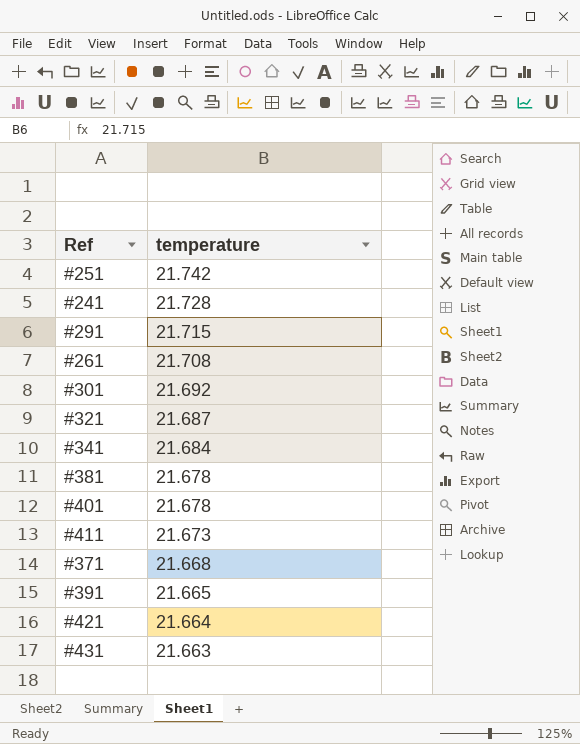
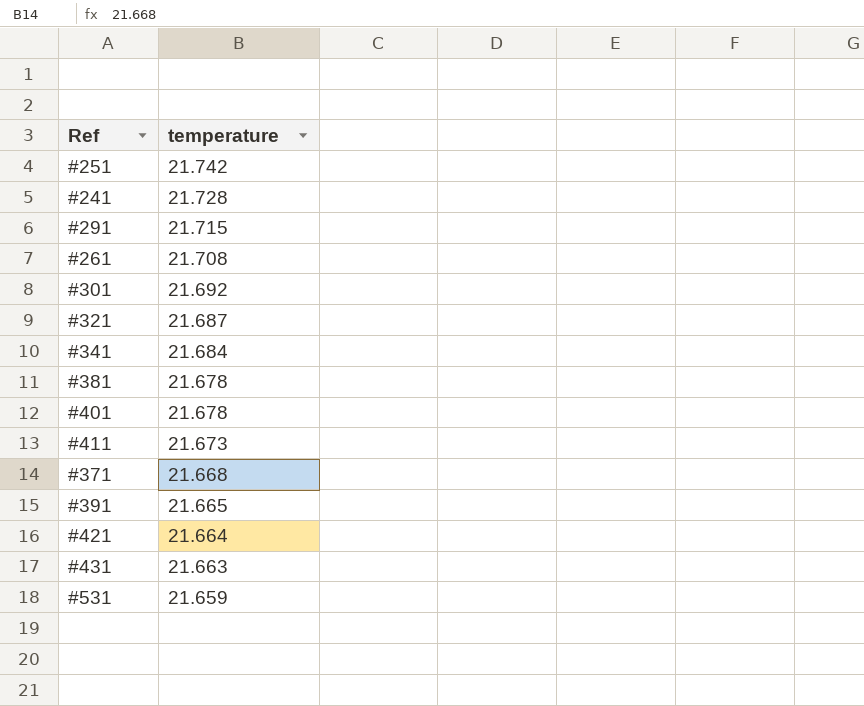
row #531: none -> 21.659

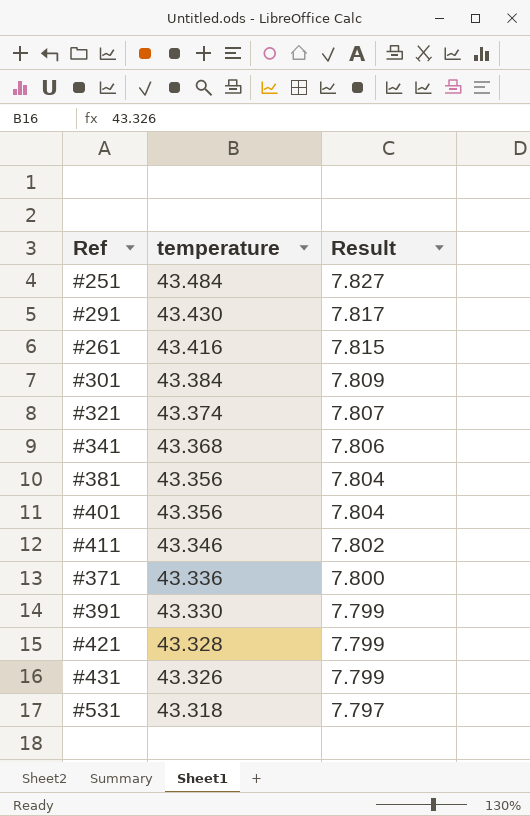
column Result | formula: none -> [temperature] * 0.18
row #241: 21.728 -> none
#251 | temperature: 21.742 -> 43.484
#291 | temperature: 21.715 -> 43.430
#261 | temperature: 21.708 -> 43.416
#301 | temperature: 21.692 -> 43.384
#321 | temperature: 21.687 -> 43.374
#341 | temperature: 21.684 -> 43.368
#381 | temperature: 21.678 -> 43.356
#401 | temperature: 21.678 -> 43.356
#411 | temperature: 21.673 -> 43.346
#371 | temperature: 21.668 -> 43.336
#391 | temperature: 21.665 -> 43.330
#421 | temperature: 21.664 -> 43.328
#431 | temperature: 21.663 -> 43.326
#531 | temperature: 21.659 -> 43.318

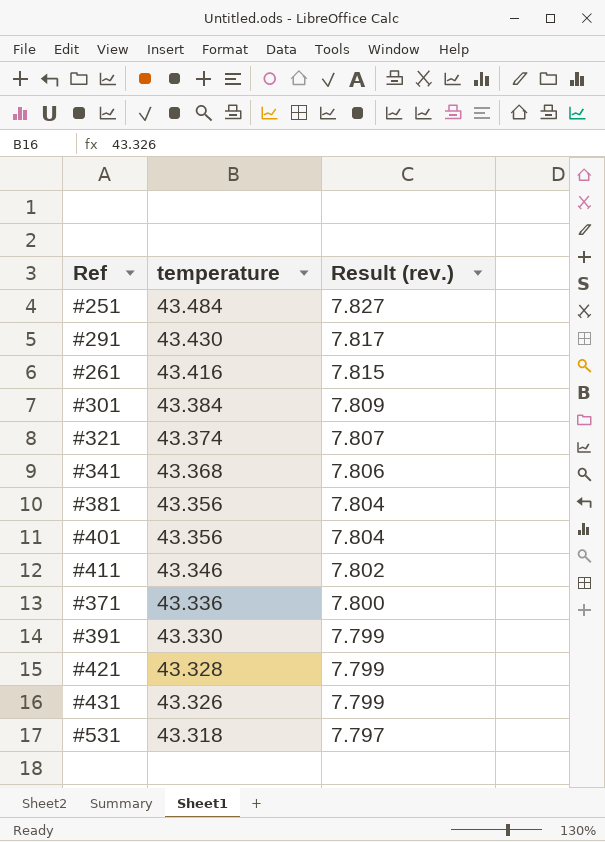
column name: Result -> Result (rev.)

